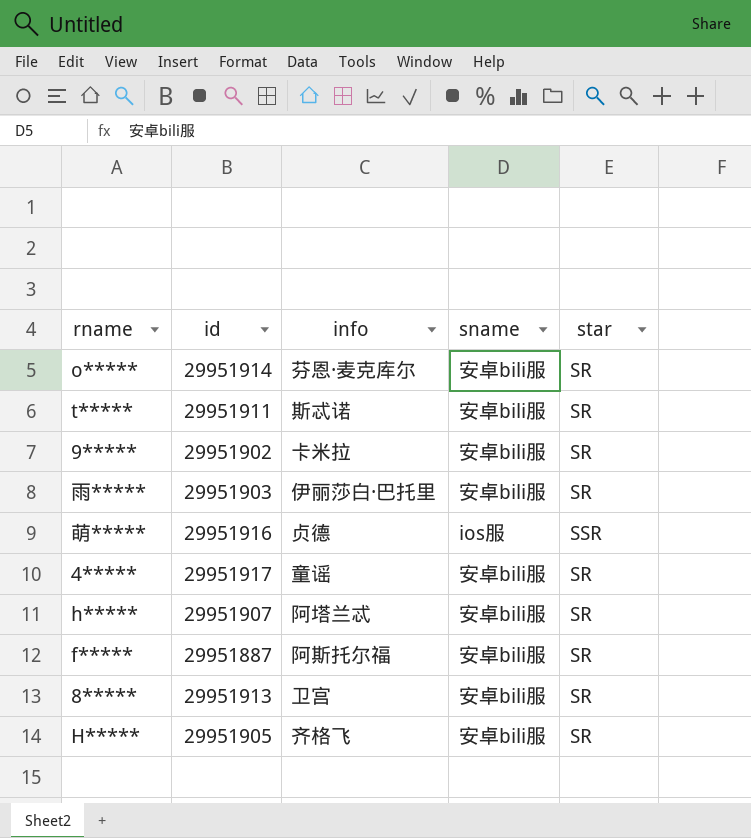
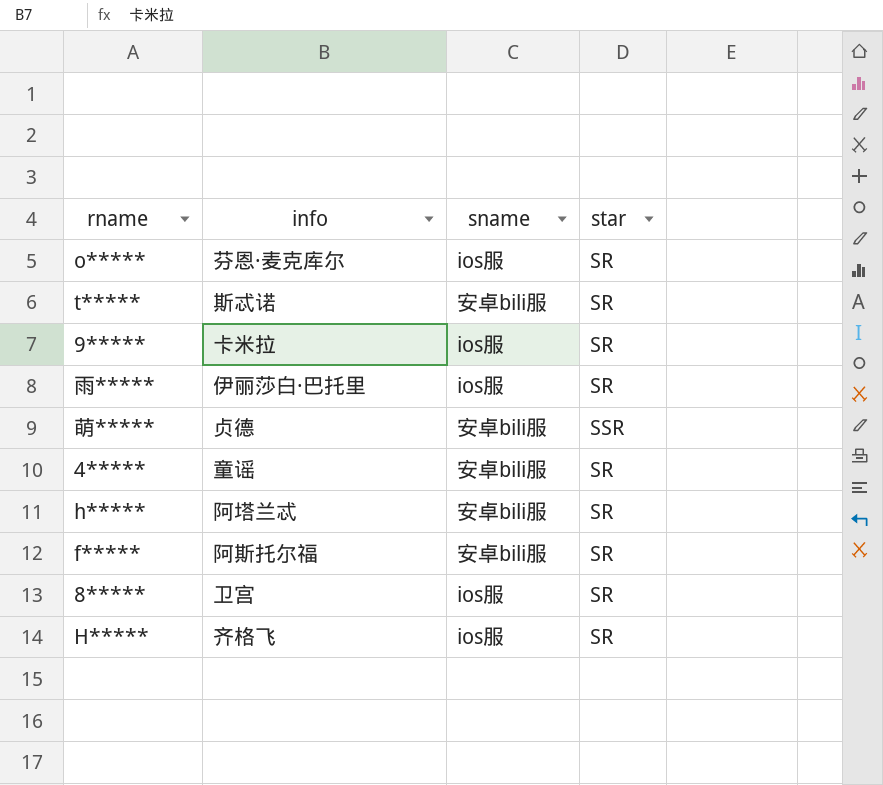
column id | position: 2 -> none
o***** | sname: 安卓bili服 -> ios服
9***** | sname: 安卓bili服 -> ios服
雨***** | sname: 安卓bili服 -> ios服
萌***** | sname: ios服 -> 安卓bili服
8***** | sname: 安卓bili服 -> ios服
H***** | sname: 安卓bili服 -> ios服

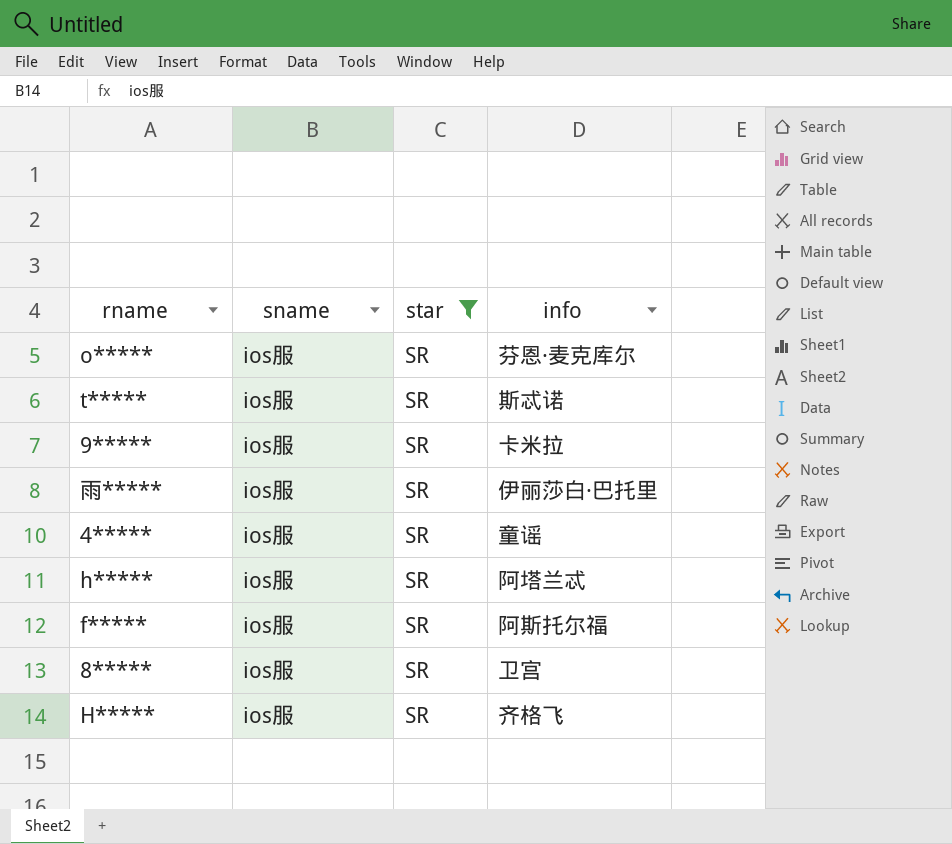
filter: none -> star = SR
column info | position: 2 -> 4
t***** | sname: 安卓bili服 -> ios服
4***** | sname: 安卓bili服 -> ios服
h***** | sname: 安卓bili服 -> ios服
f***** | sname: 安卓bili服 -> ios服

